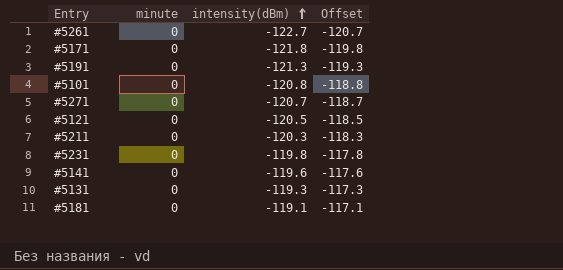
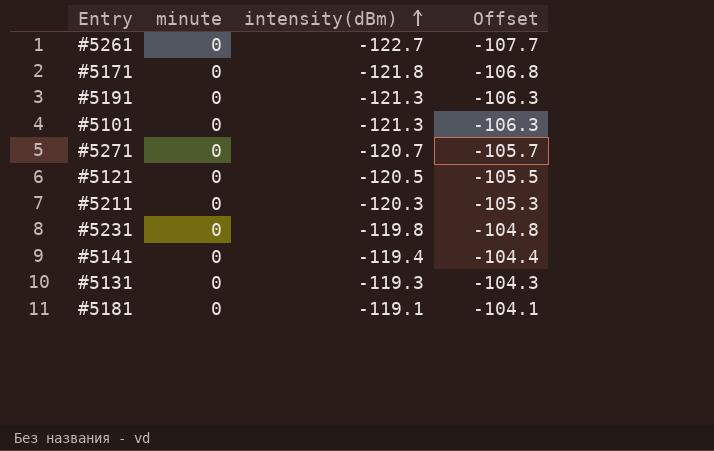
column Offset | formula: [intensity(dBm)] + 2 -> [intensity(dBm)] + 15
#5101 | intensity(dBm): -120.8 -> -121.3
#5141 | intensity(dBm): -119.6 -> -119.4

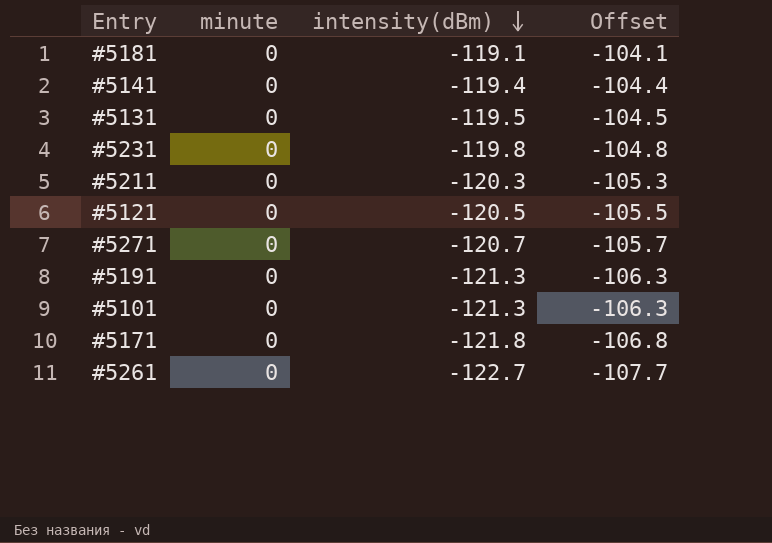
row order: intensity(dBm) ascending -> intensity(dBm) descending
#5131 | intensity(dBm): -119.3 -> -119.5
#5131 | Offset: -104.3 -> -104.5

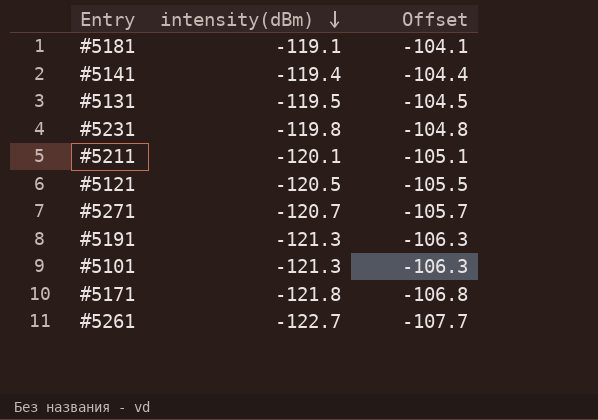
column minute | position: 2 -> none
#5211 | intensity(dBm): -120.3 -> -120.1
#5211 | Offset: -105.3 -> -105.1

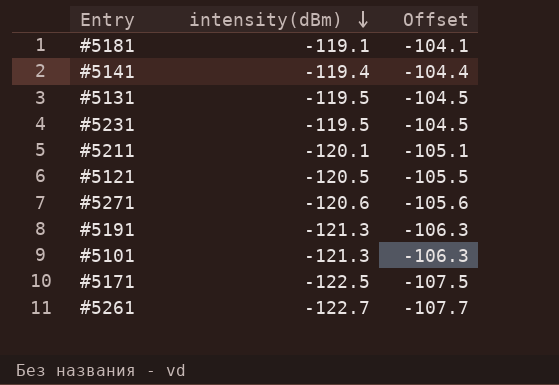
#5231 | intensity(dBm): -119.8 -> -119.5
#5231 | Offset: -104.8 -> -104.5
#5271 | intensity(dBm): -120.7 -> -120.6
#5271 | Offset: -105.7 -> -105.6
#5171 | intensity(dBm): -121.8 -> -122.5
#5171 | Offset: -106.8 -> -107.5

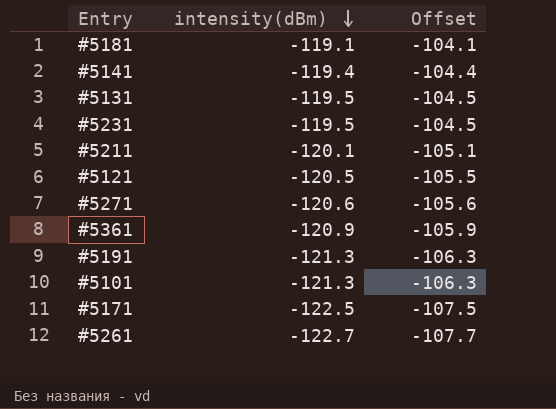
row #5361: none -> -120.9 | -105.9

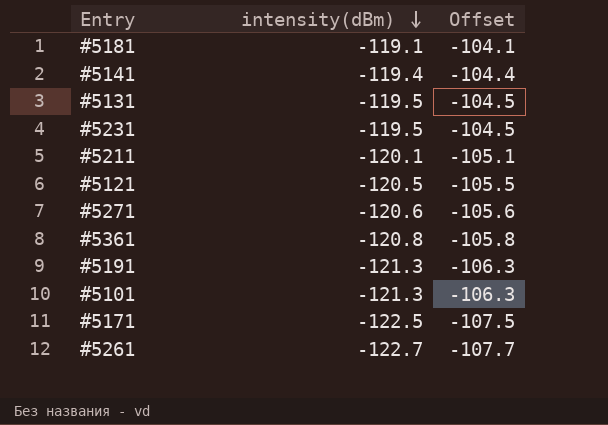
#5361 | intensity(dBm): -120.9 -> -120.8
#5361 | Offset: -105.9 -> -105.8

